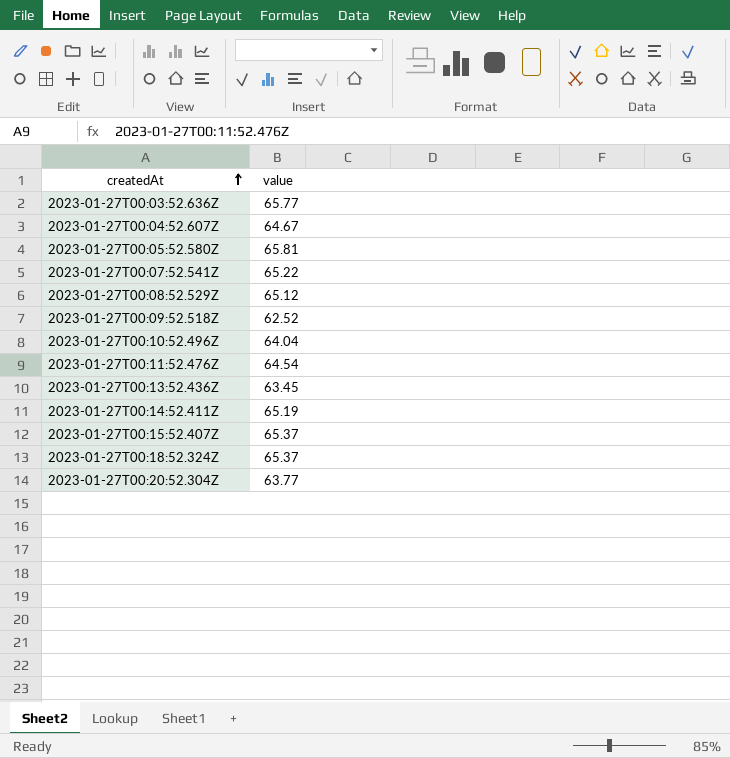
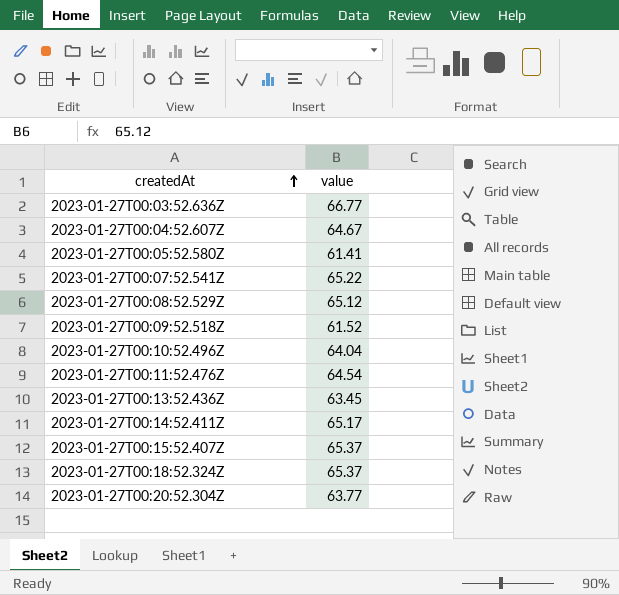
2023-01-27T00:03:52.636Z | value: 65.77 -> 66.77
2023-01-27T00:05:52.580Z | value: 65.81 -> 61.41
2023-01-27T00:09:52.518Z | value: 62.52 -> 61.52
2023-01-27T00:14:52.411Z | value: 65.19 -> 65.17

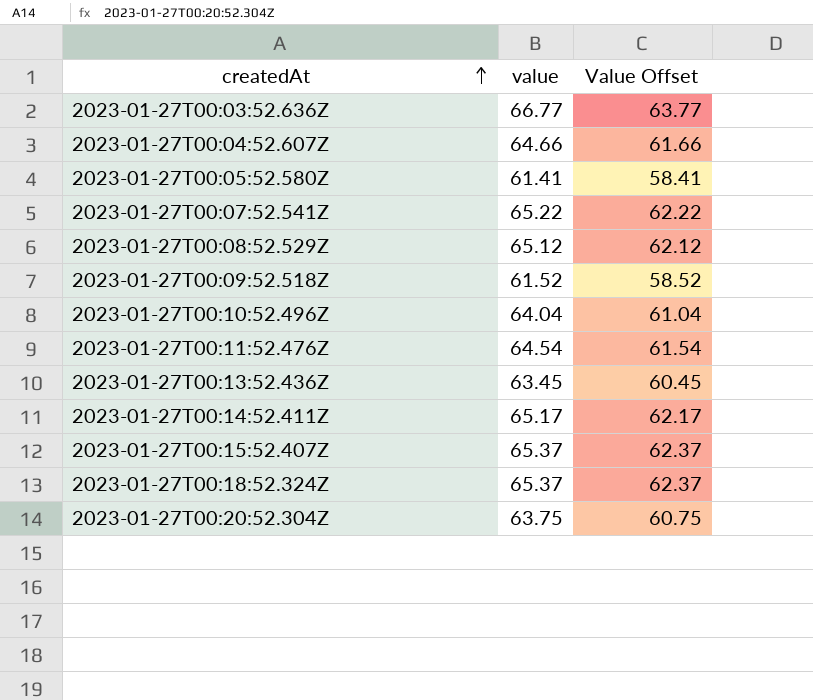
column Value Offset | formula: none -> [value] - 3
2023-01-27T00:04:52.607Z | value: 64.67 -> 64.66
2023-01-27T00:20:52.304Z | value: 63.77 -> 63.75

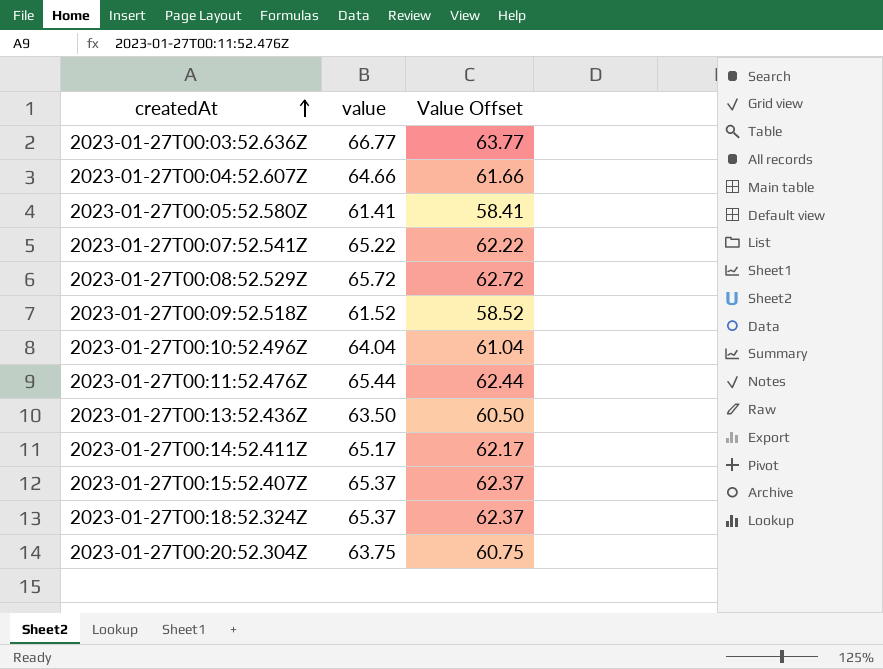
2023-01-27T00:08:52.529Z | value: 65.12 -> 65.72
2023-01-27T00:08:52.529Z | Value Offset: 62.12 -> 62.72
2023-01-27T00:11:52.476Z | value: 64.54 -> 65.44
2023-01-27T00:11:52.476Z | Value Offset: 61.54 -> 62.44
2023-01-27T00:13:52.436Z | value: 63.45 -> 63.50
2023-01-27T00:13:52.436Z | Value Offset: 60.45 -> 60.50

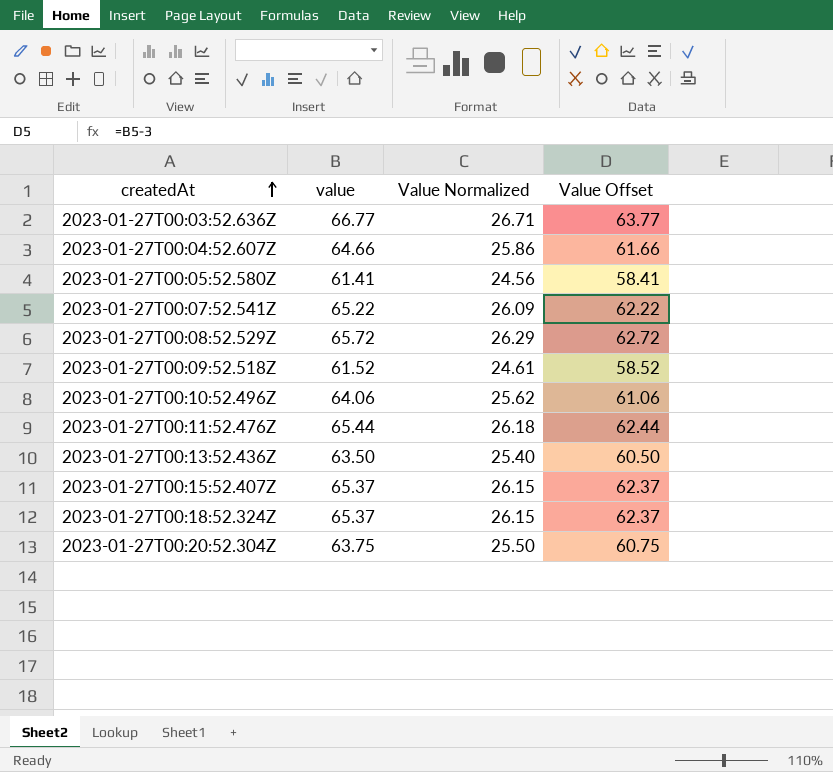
column Value Normalized | formula: none -> [value] * 0.4
row 2023-01-27T00:14:52.411Z: 65.17 | 62.17 -> none
2023-01-27T00:10:52.496Z | value: 64.04 -> 64.06
2023-01-27T00:10:52.496Z | Value Offset: 61.04 -> 61.06

